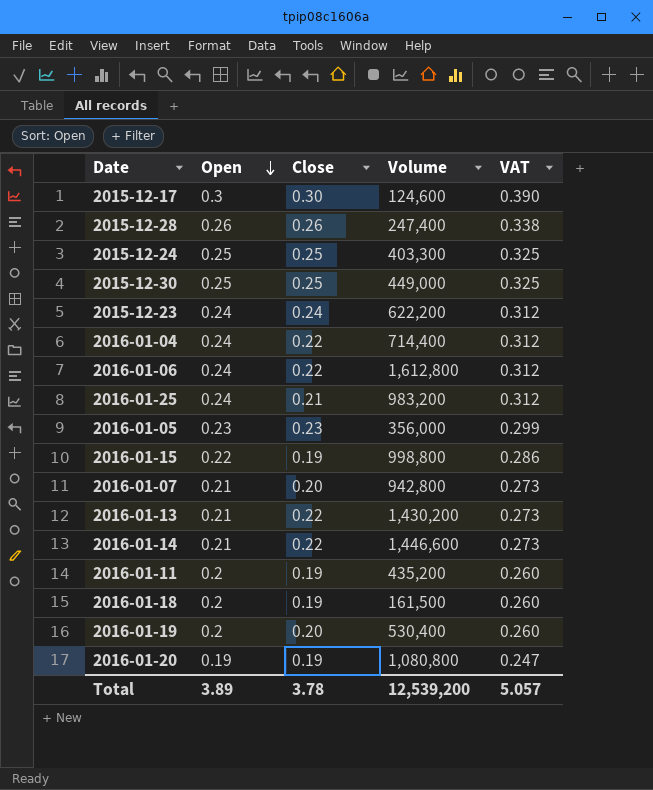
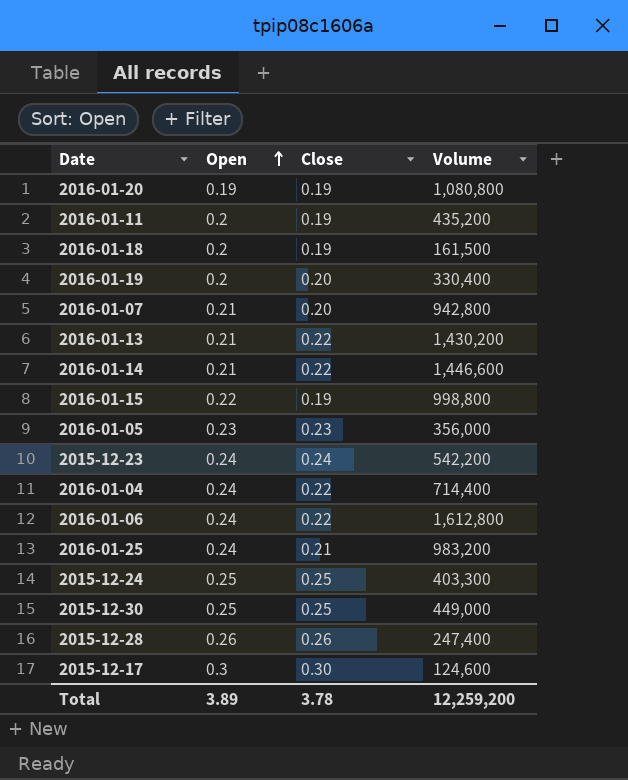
row order: Open descending -> Open ascending
column VAT | formula: [Open] * 1.3 -> none
2016-01-19 | Volume: 530,400 -> 330,400
2015-12-23 | Volume: 622,200 -> 542,200
Total | Volume: 12,539,200 -> 12,259,200

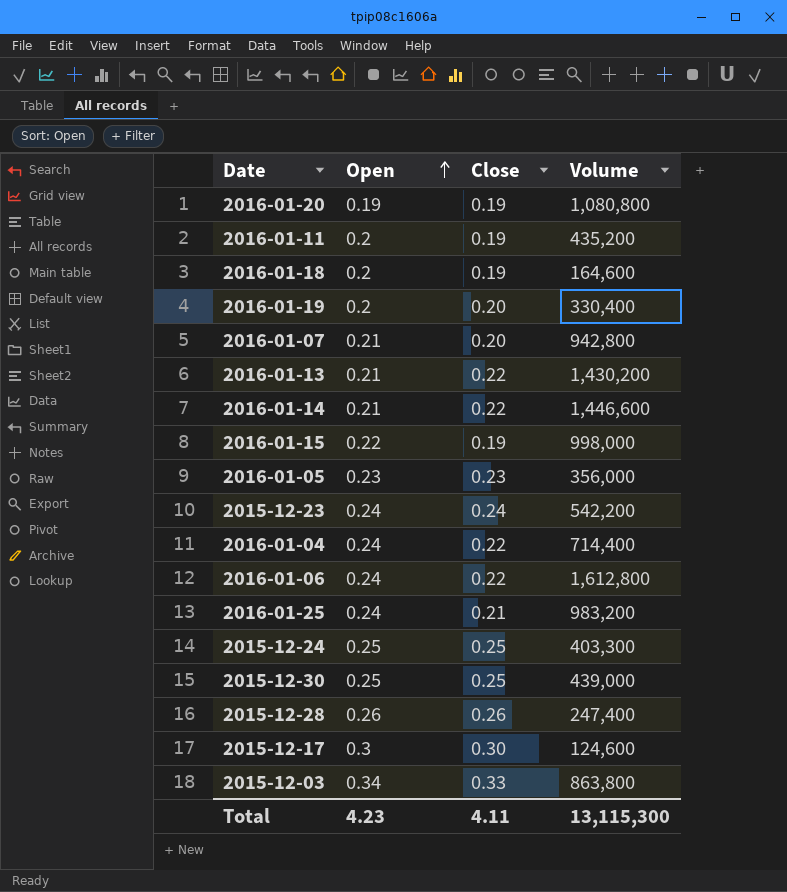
2016-01-18 | Volume: 161,500 -> 164,600
2016-01-15 | Volume: 998,800 -> 998,000
2015-12-30 | Volume: 449,000 -> 439,000
row 2015-12-03: none -> 0.34 | 0.33 | 863,800
Total | Open: 3.89 -> 4.23
Total | Close: 3.78 -> 4.11
Total | Volume: 12,259,200 -> 13,115,300

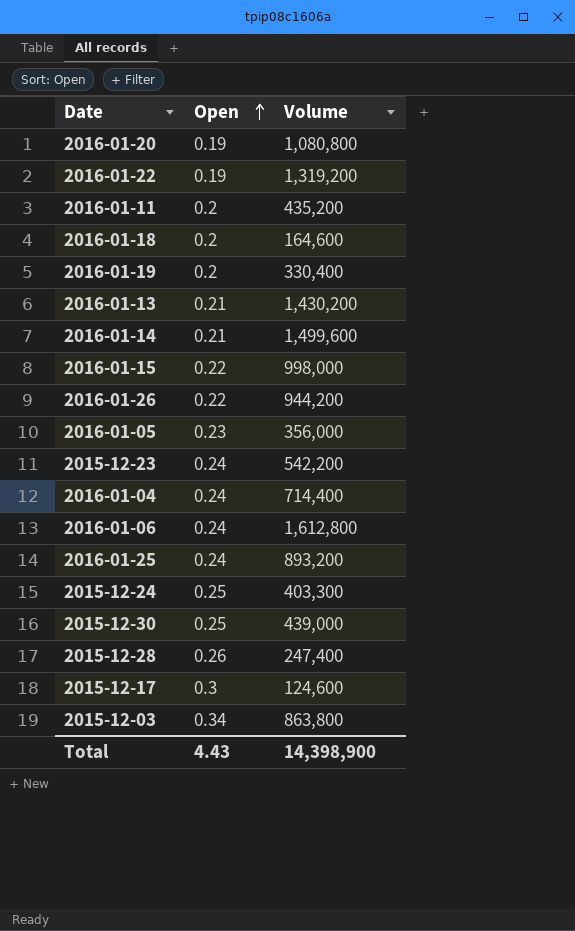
column Close | position: 3 -> none
row 2016-01-07: 0.21 | 0.20 | 942,800 -> none
row 2016-01-22: none -> 0.19 | 1,319,200
2016-01-14 | Volume: 1,446,600 -> 1,499,600
row 2016-01-26: none -> 0.22 | 944,200
2016-01-25 | Volume: 983,200 -> 893,200
Total | Open: 4.23 -> 4.43
Total | Volume: 13,115,300 -> 14,398,900

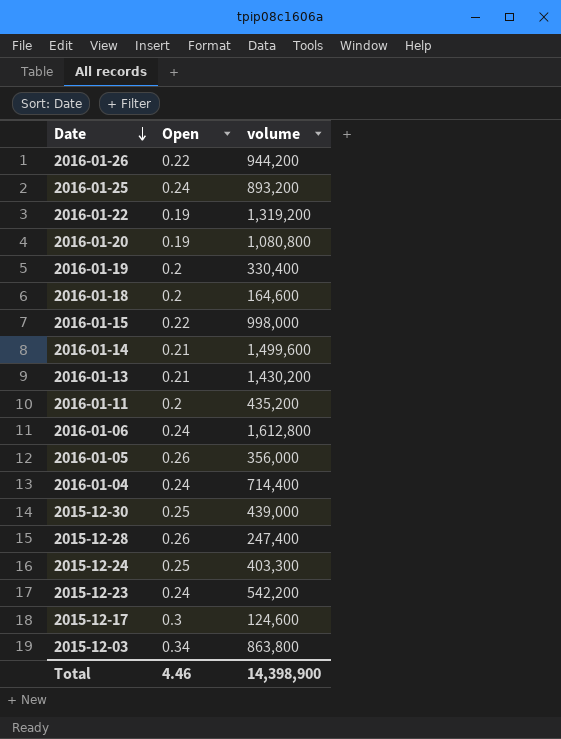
row order: Open ascending -> Date descending
column name: Volume -> volume
2016-01-05 | Open: 0.23 -> 0.26
Total | Open: 4.43 -> 4.46

